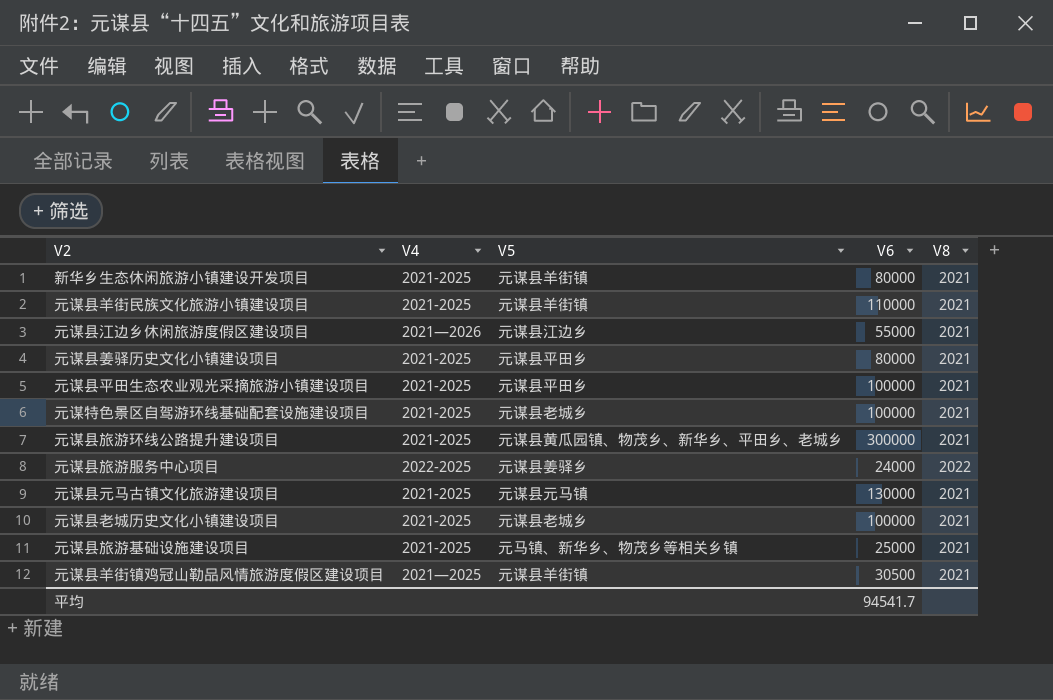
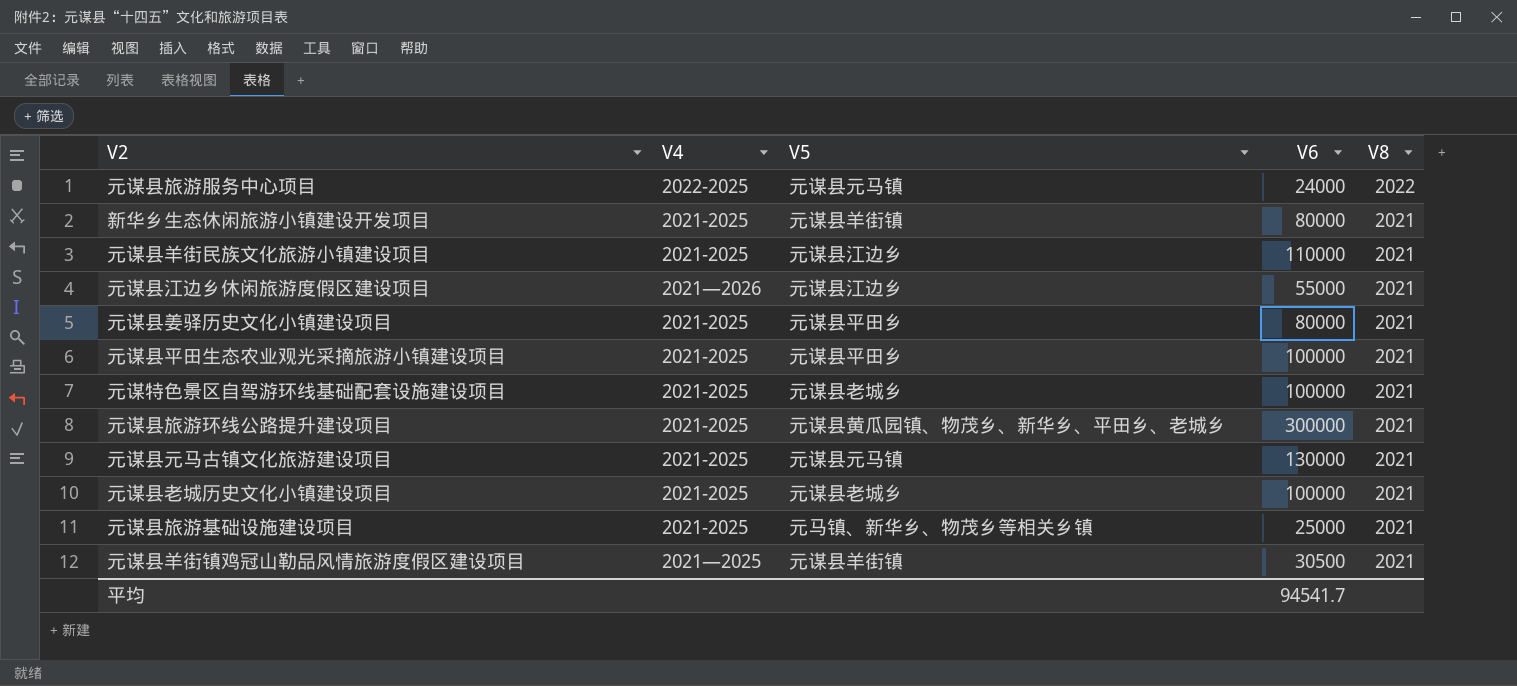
row order: none -> V8 descending
元谋县旅游服务中心项目 | V5: 元谋县姜驿乡 -> 元谋县元马镇
元谋县羊街民族文化旅游小镇建设项目 | V5: 元谋县羊街镇 -> 元谋县江边乡

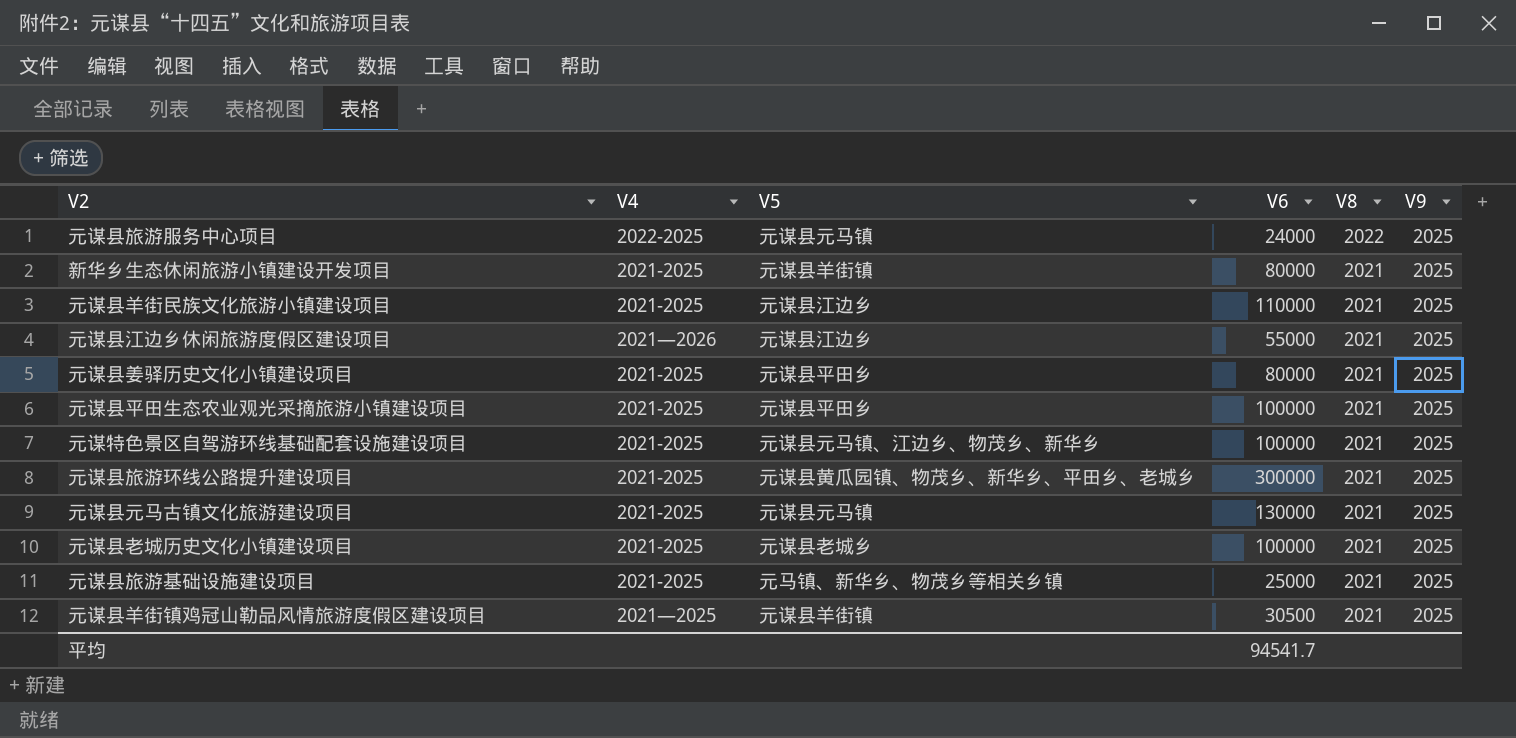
column V9 | position: none -> 6
元谋特色景区自驾游环线基础配套设施建设项目 | V5: 元谋县老城乡 -> 元谋县元马镇、江边乡、物茂乡、新华乡

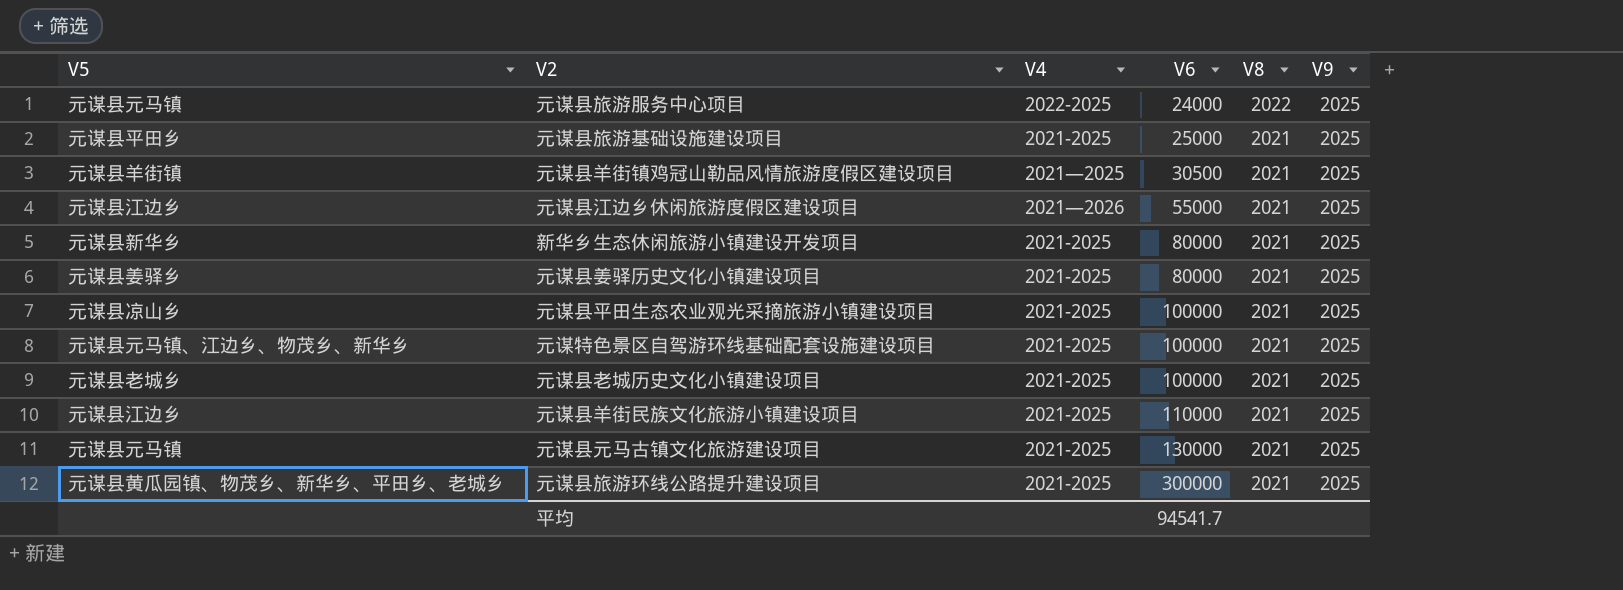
row order: V8 descending -> V6 ascending
column V5 | position: 3 -> 1
元谋县旅游基础设施建设项目 | V5: 元马镇、新华乡、物茂乡等相关乡镇 -> 元谋县平田乡
新华乡生态休闲旅游小镇建设开发项目 | V5: 元谋县羊街镇 -> 元谋县新华乡
元谋县姜驿历史文化小镇建设项目 | V5: 元谋县平田乡 -> 元谋县姜驿乡
元谋县平田生态农业观光采摘旅游小镇建设项目 | V5: 元谋县平田乡 -> 元谋县凉山乡

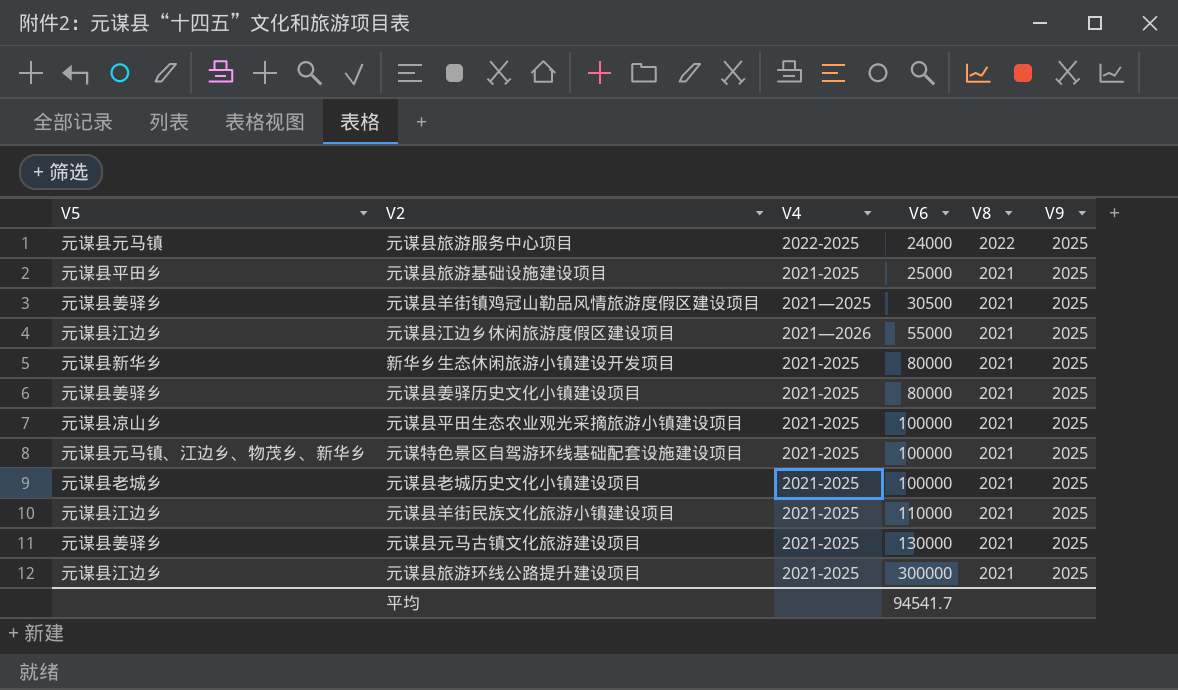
元谋县羊街镇鸡冠山勒品风情旅游度假区建设项目 | V5: 元谋县羊街镇 -> 元谋县姜驿乡
元谋县元马古镇文化旅游建设项目 | V5: 元谋县元马镇 -> 元谋县姜驿乡
元谋县旅游环线公路提升建设项目 | V5: 元谋县黄瓜园镇、物茂乡、新华乡、平田乡、老城乡 -> 元谋县江边乡

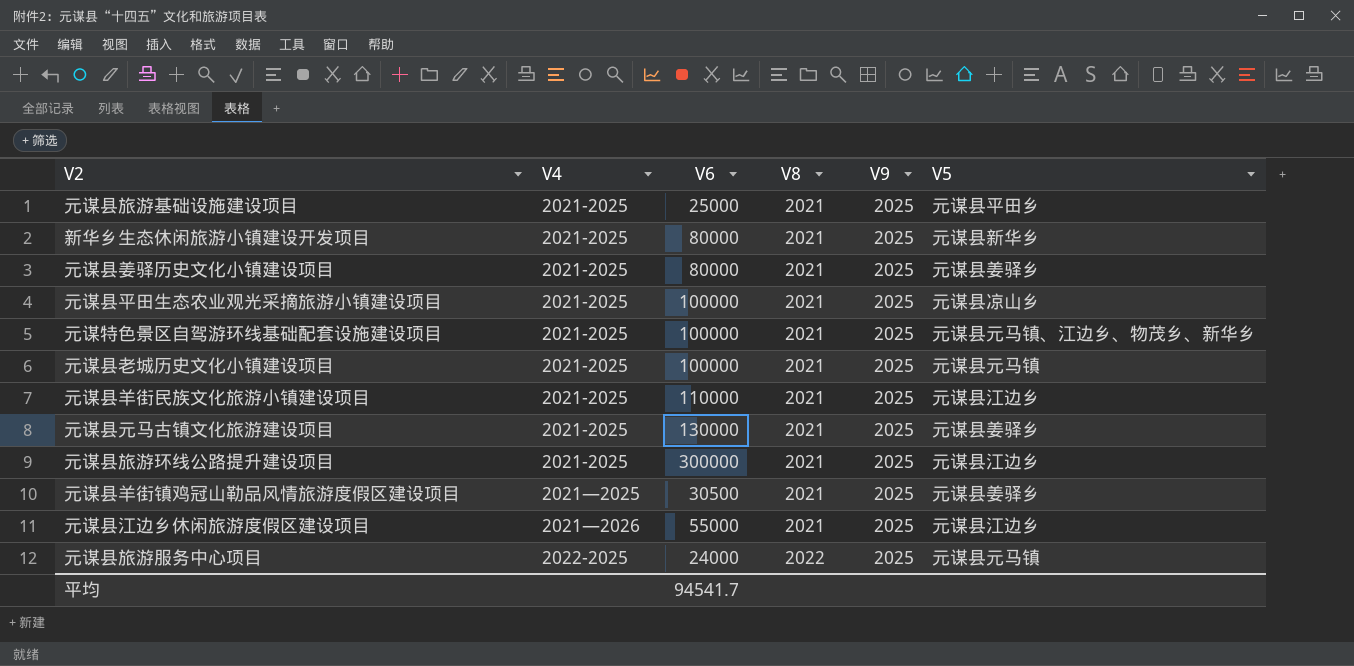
row order: V6 ascending -> V4 ascending
column V5 | position: 1 -> 6
元谋县老城历史文化小镇建设项目 | V5: 元谋县老城乡 -> 元谋县元马镇

